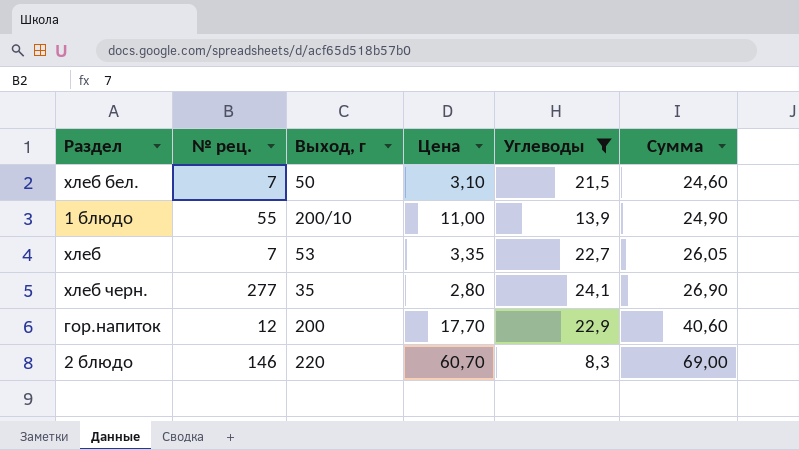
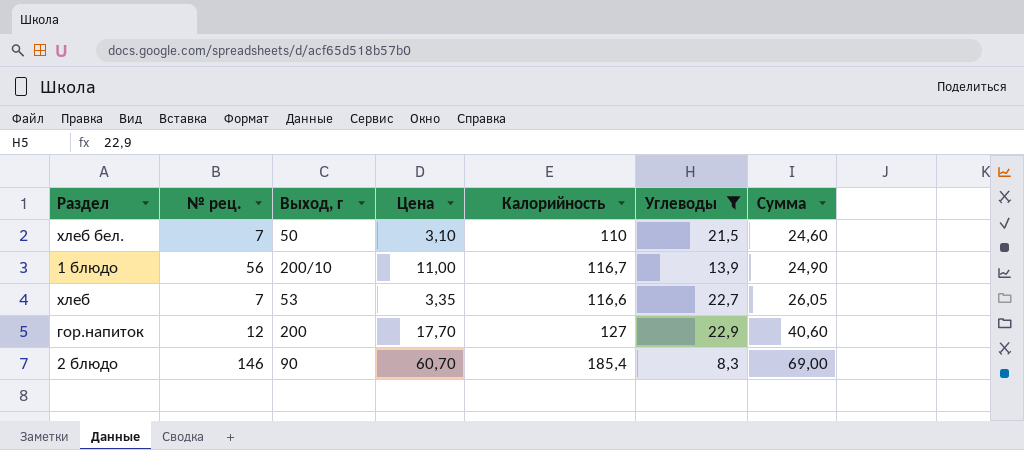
column Калорийность | position: none -> 5
row хлеб черн.: 277 | 35 | 2,80 | 24,1 | 26,90 -> none
1 блюдо | № рец.: 55 -> 56
2 блюдо | Выход, г: 220 -> 90

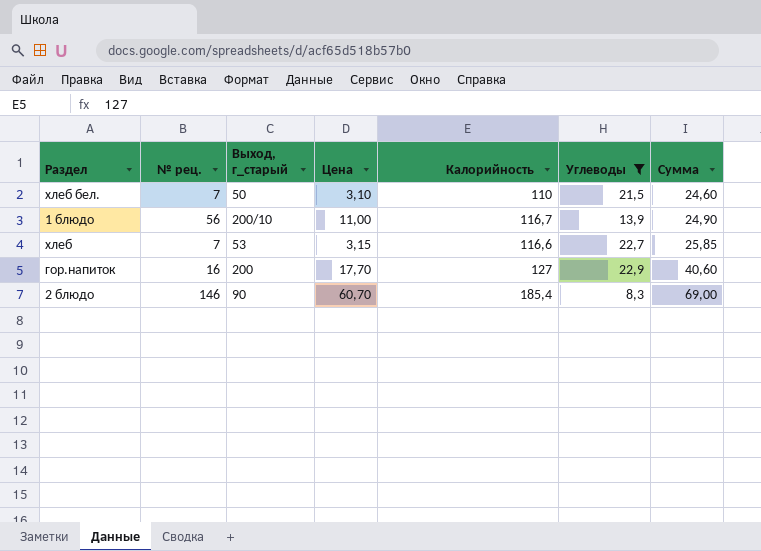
column name: Выход, г -> Выход, г_старый
хлеб | Цена: 3,35 -> 3,15
хлеб | Сумма: 26,05 -> 25,85
гор.напиток | № рец.: 12 -> 16

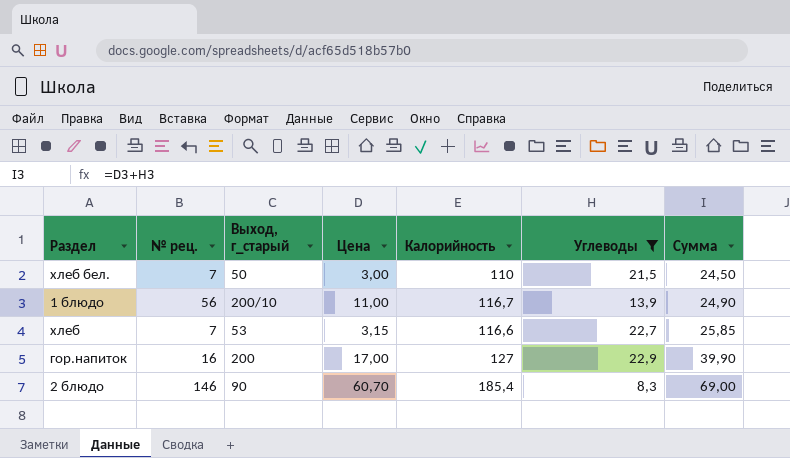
хлеб бел. | Цена: 3,10 -> 3,00
хлеб бел. | Сумма: 24,60 -> 24,50
гор.напиток | Цена: 17,70 -> 17,00
гор.напиток | Сумма: 40,60 -> 39,90

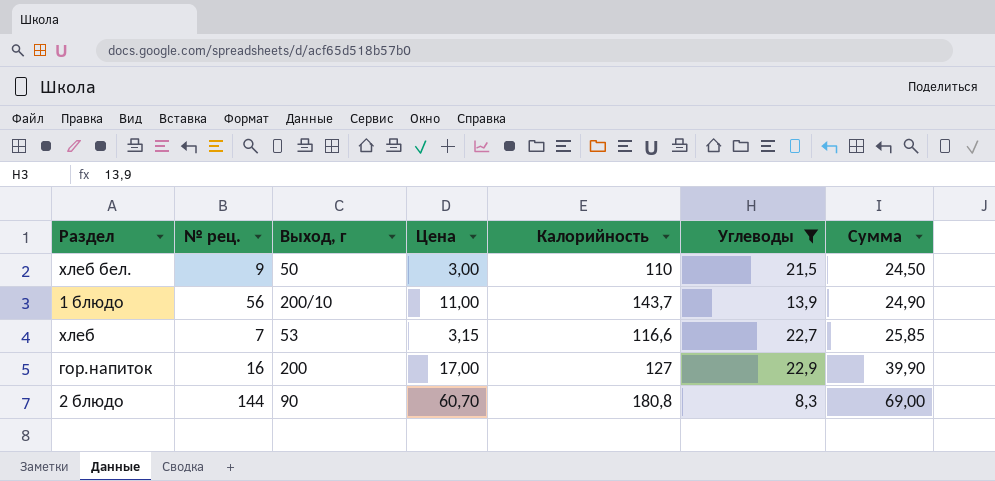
column name: Выход, г_старый -> Выход, г
хлеб бел. | № рец.: 7 -> 9
1 блюдо | Калорийность: 116,7 -> 143,7
2 блюдо | № рец.: 146 -> 144
2 блюдо | Калорийность: 185,4 -> 180,8

